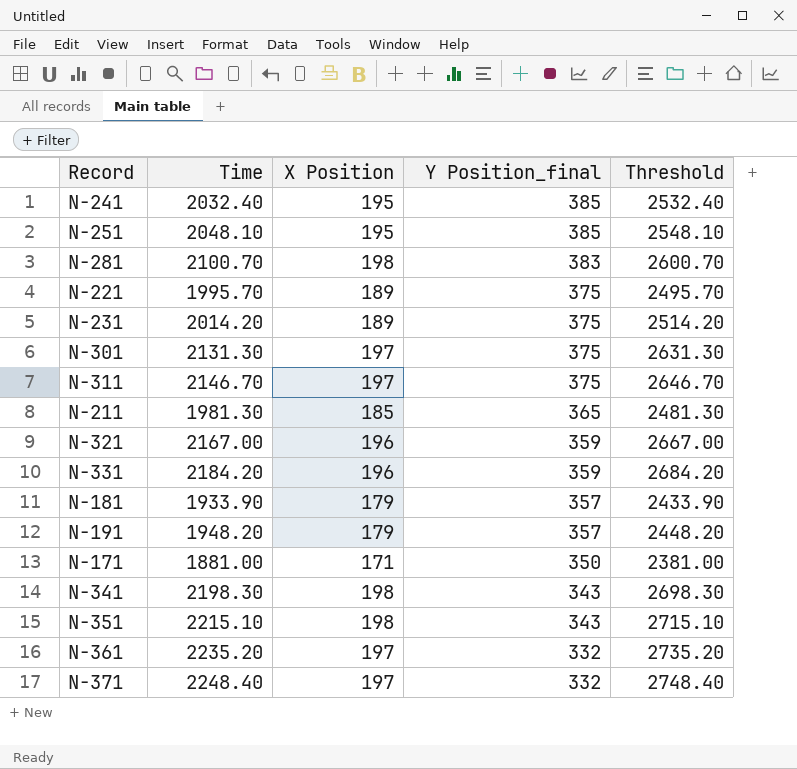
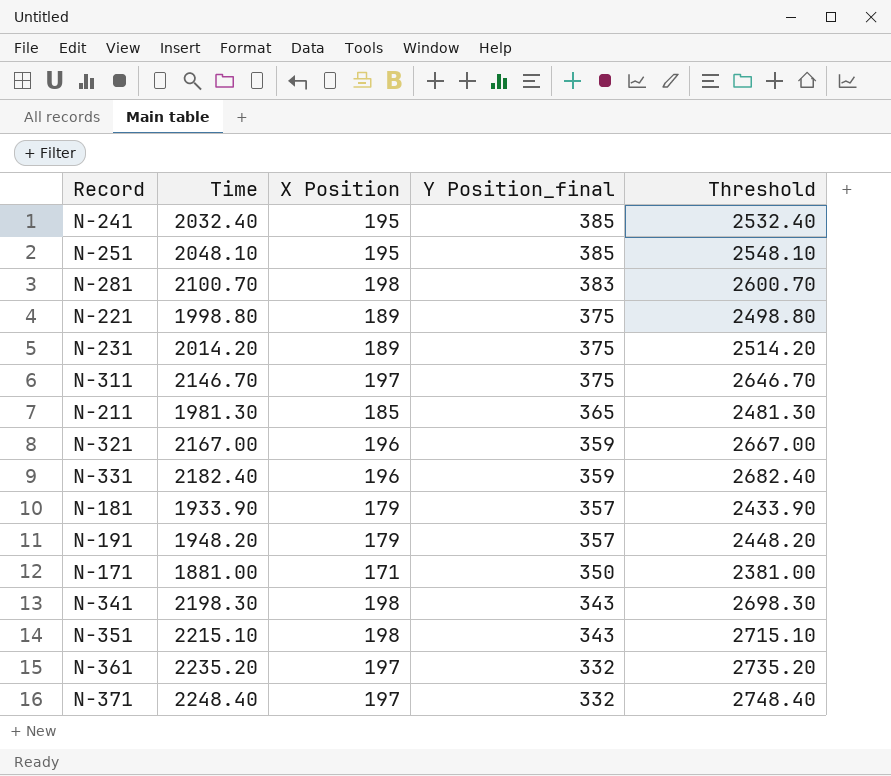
row N-301: 2131.30 | 197 | 375 | 2631.30 -> none
N-221 | Time: 1995.70 -> 1998.80
N-221 | Threshold: 2495.70 -> 2498.80
N-331 | Time: 2184.20 -> 2182.40
N-331 | Threshold: 2684.20 -> 2682.40

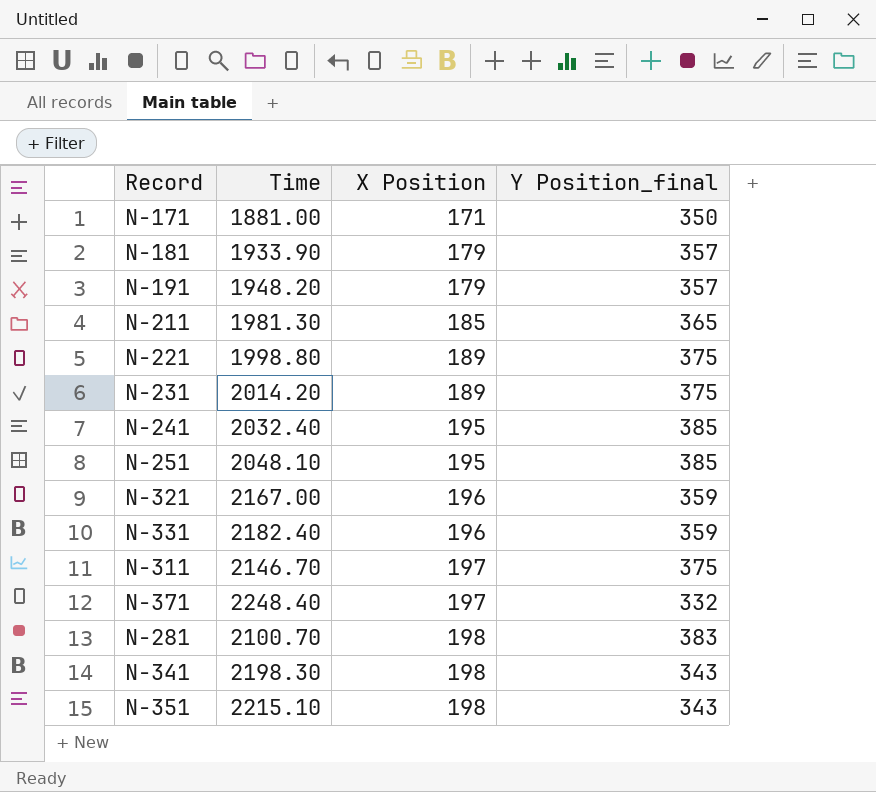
row order: Y Position_final descending -> X Position ascending
column Threshold | formula: [Time] + 500 -> none
row N-361: 2235.20 | 197 | 332 | 2735.20 -> none

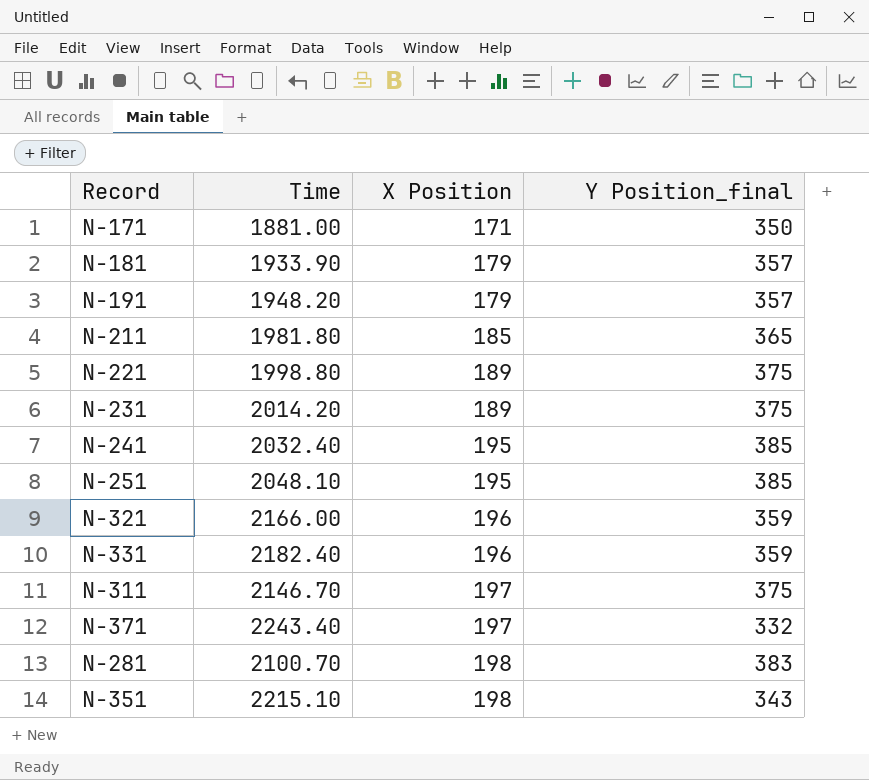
row N-341: 2198.30 | 198 | 343 -> none
N-211 | Time: 1981.30 -> 1981.80
N-321 | Time: 2167.00 -> 2166.00
N-371 | Time: 2248.40 -> 2243.40

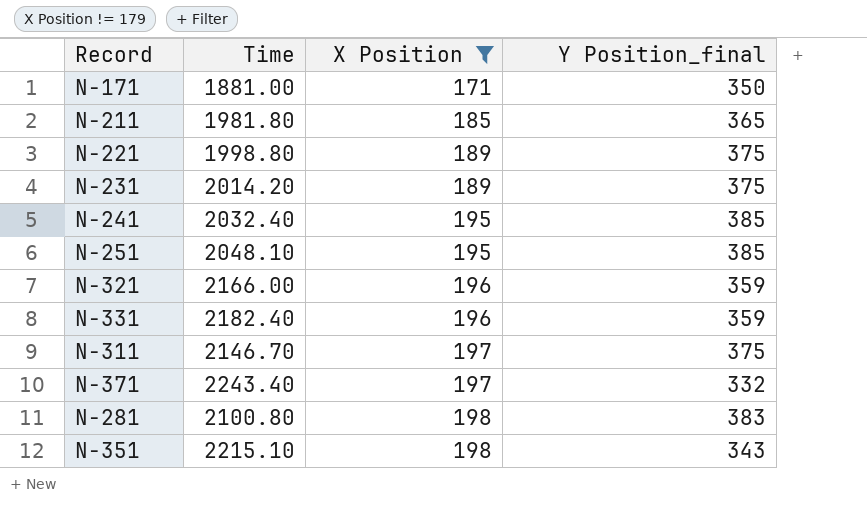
filter: none -> X Position != 179
N-281 | Time: 2100.70 -> 2100.80

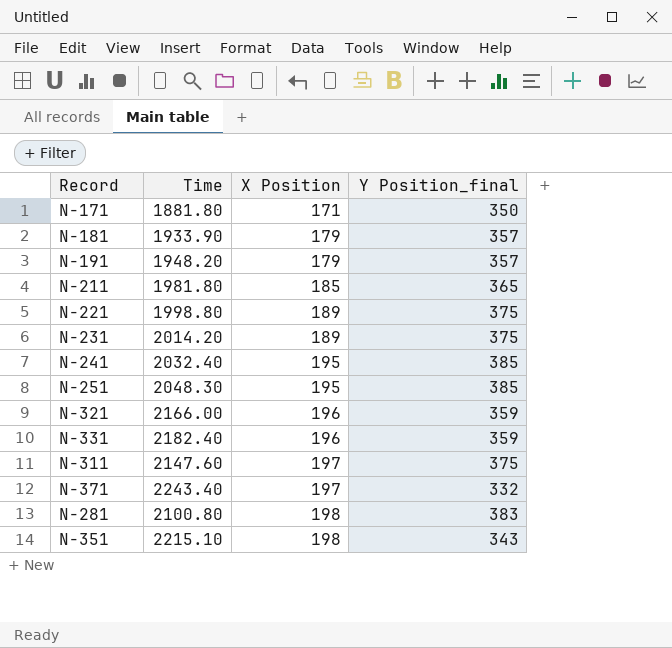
filter: X Position != 179 -> none
N-171 | Time: 1881.00 -> 1881.80
N-251 | Time: 2048.10 -> 2048.30
N-311 | Time: 2146.70 -> 2147.60

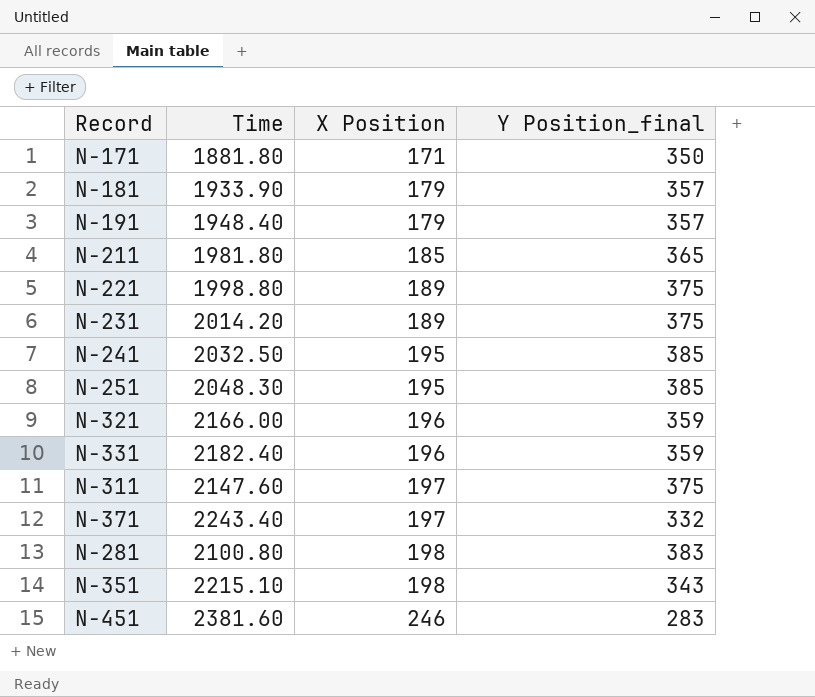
N-191 | Time: 1948.20 -> 1948.40
N-241 | Time: 2032.40 -> 2032.50
row N-451: none -> 2381.60 | 246 | 283

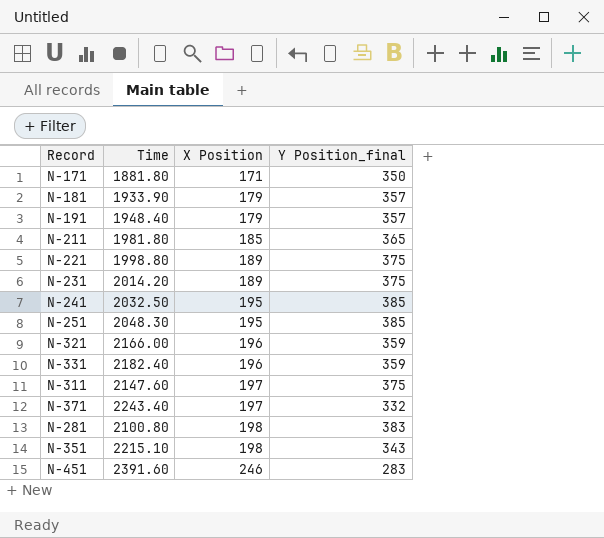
N-451 | Time: 2381.60 -> 2391.60

